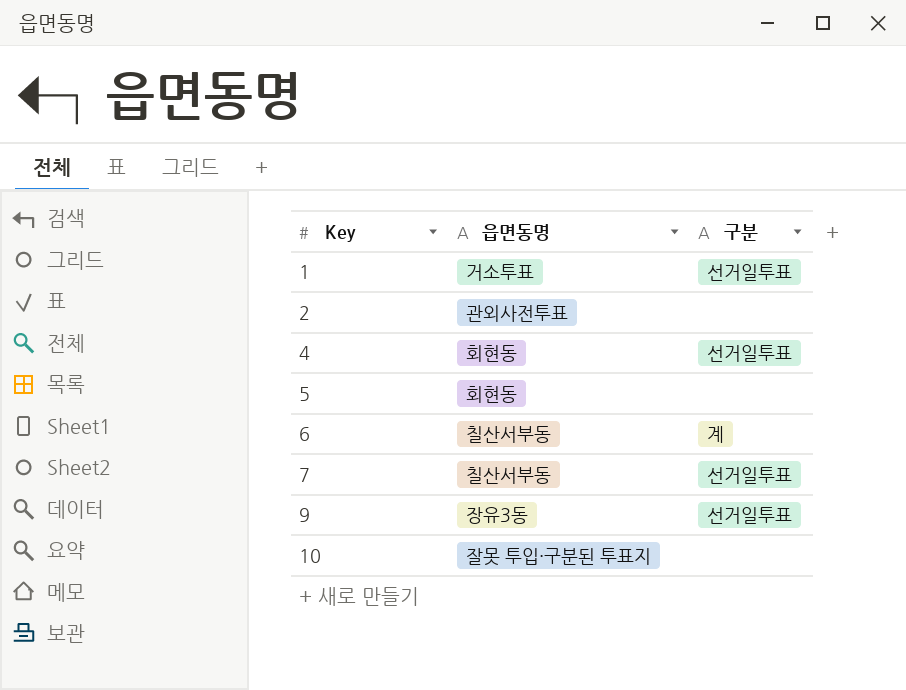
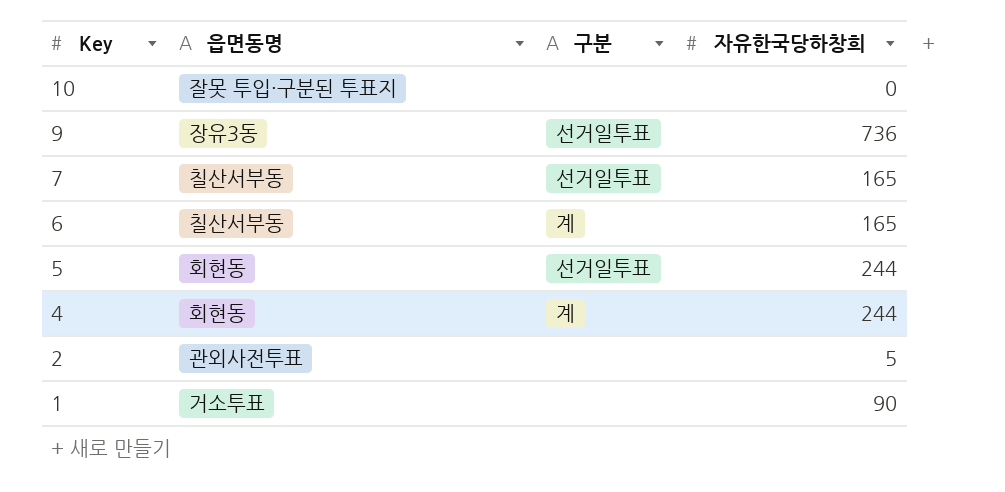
row order: Key ascending -> Key descending
column 자유한국당하창희 | position: none -> 4
5 | 구분: none -> 선거일투표
4 | 구분: 선거일투표 -> 계
1 | 구분: 선거일투표 -> none

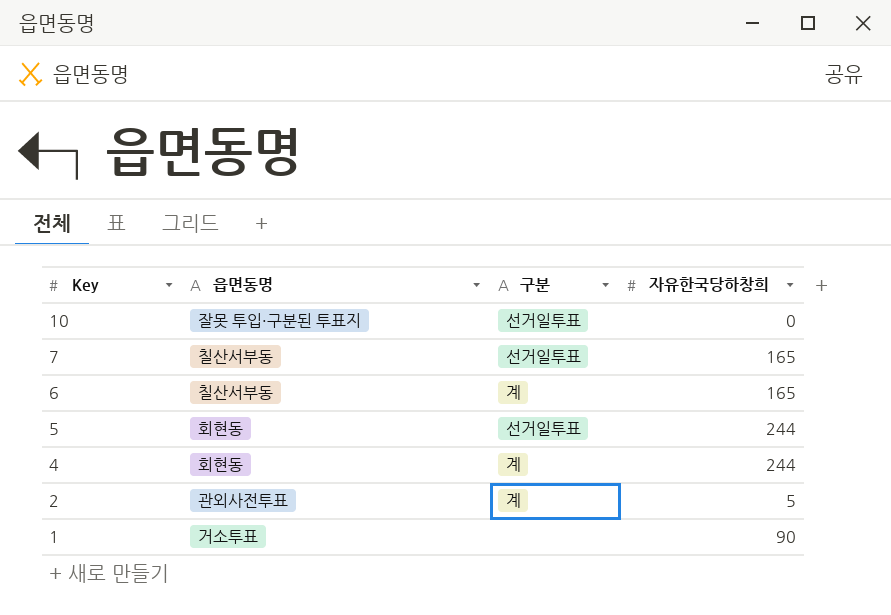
row 9: 장유3동 | 선거일투표 | 736 -> none
10 | 구분: none -> 선거일투표
2 | 구분: none -> 계

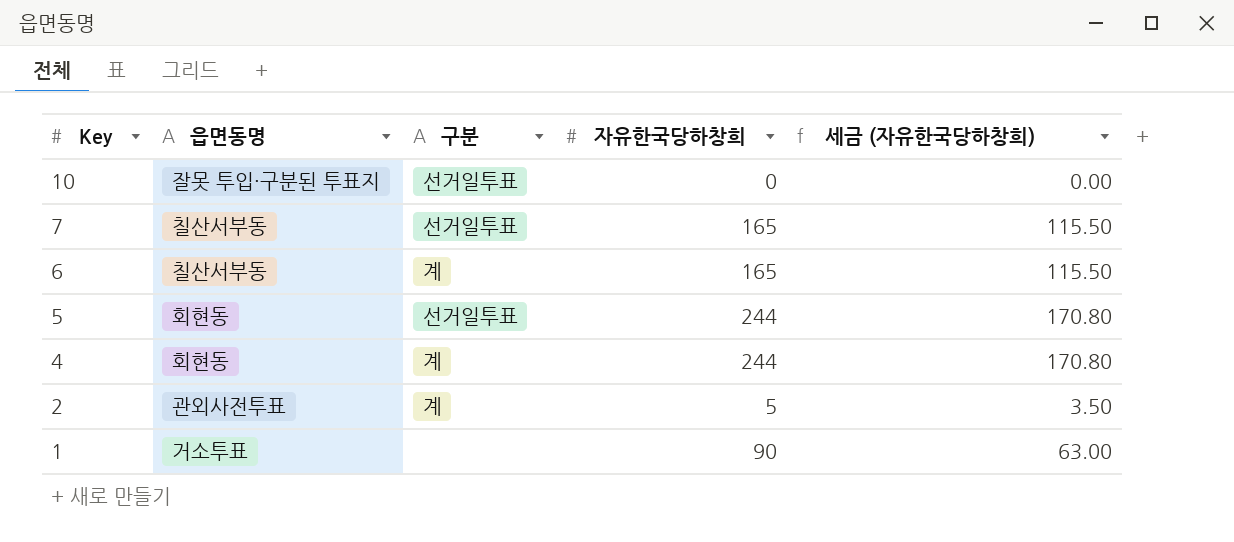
column 세금 (자유한국당하창희) | formula: none -> [자유한국당하창희] * 0.7

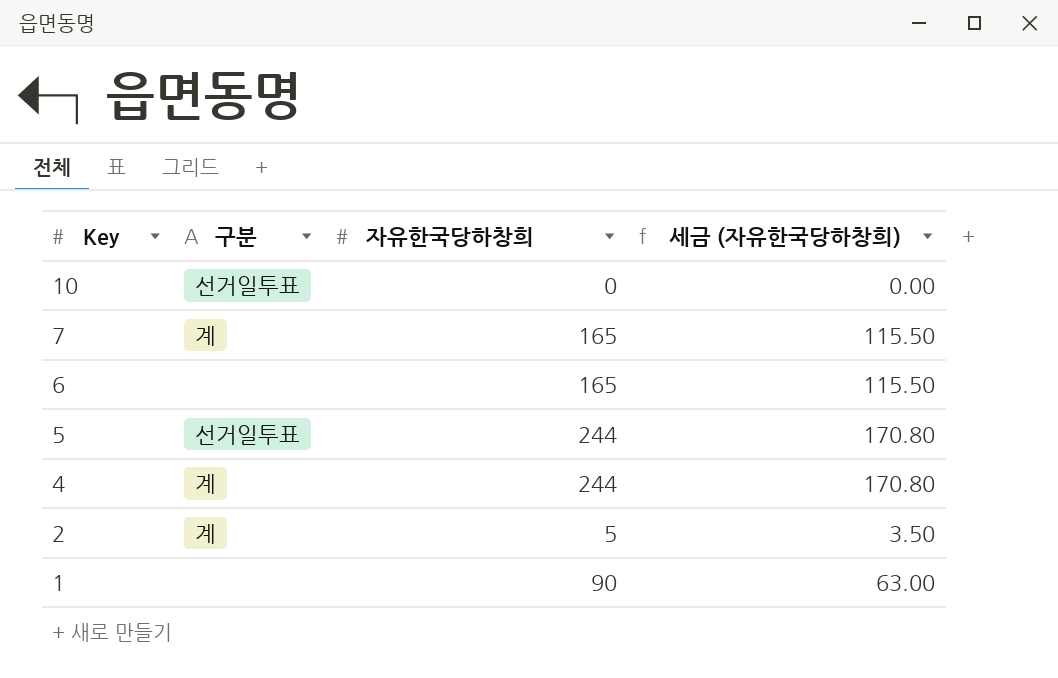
column 읍면동명 | position: 2 -> none
7 | 구분: 선거일투표 -> 계
6 | 구분: 계 -> none

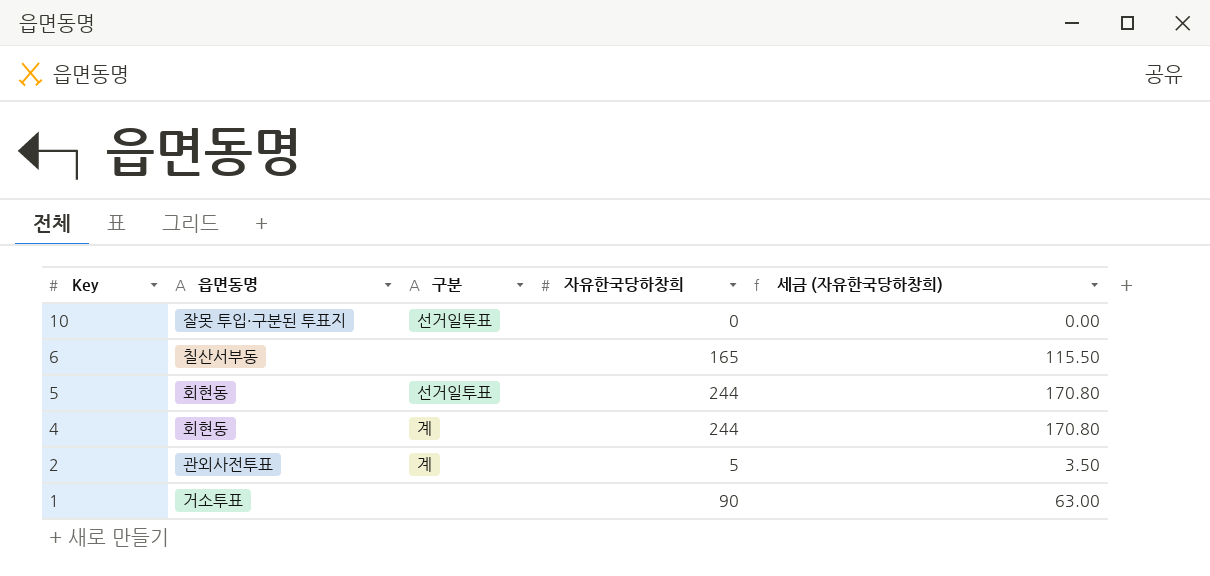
column 읍면동명 | position: none -> 2
row 7: 계 | 165 | 115.50 -> none

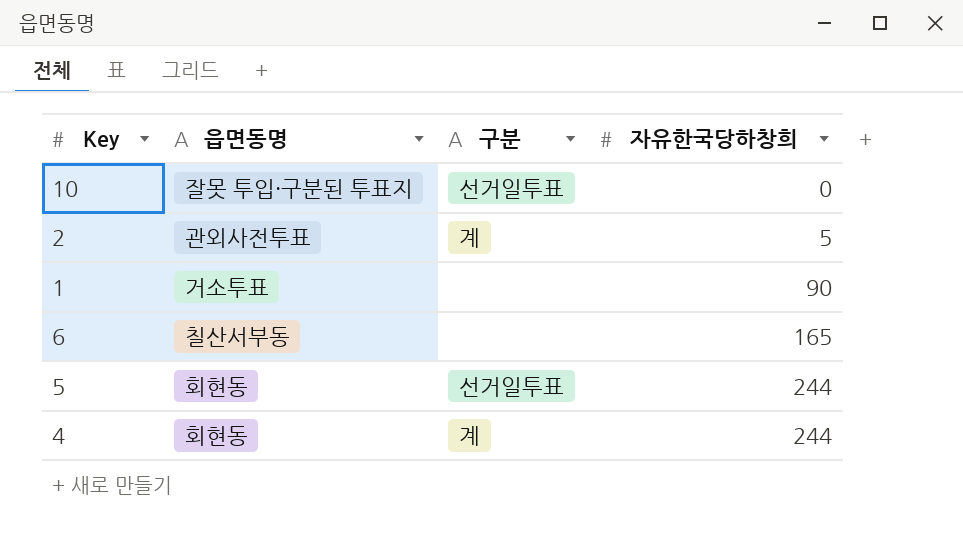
row order: Key descending -> 자유한국당하창희 ascending
column 세금 (자유한국당하창희) | formula: [자유한국당하창희] * 0.7 -> none

